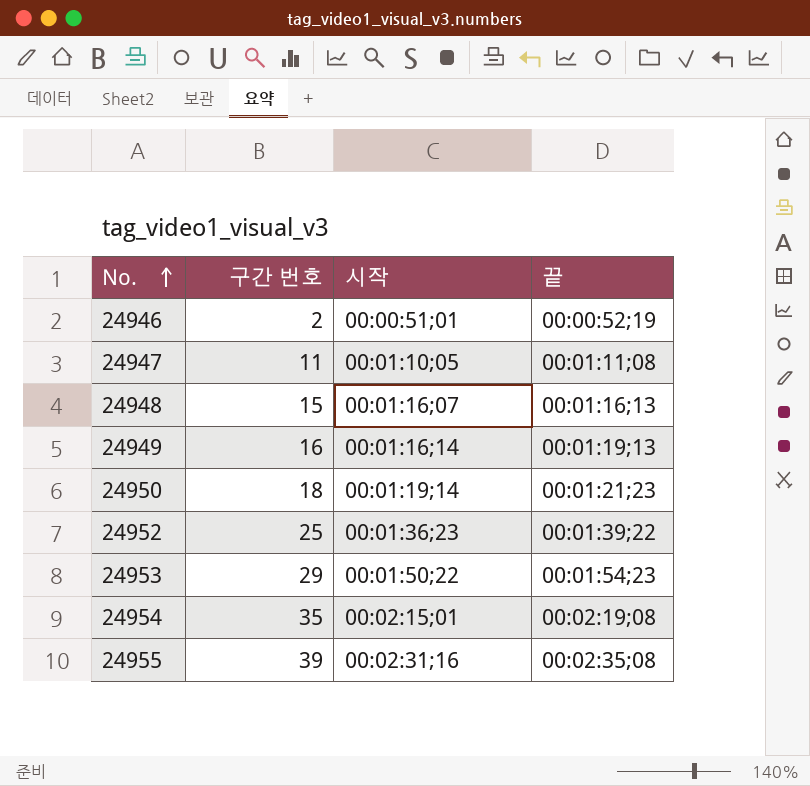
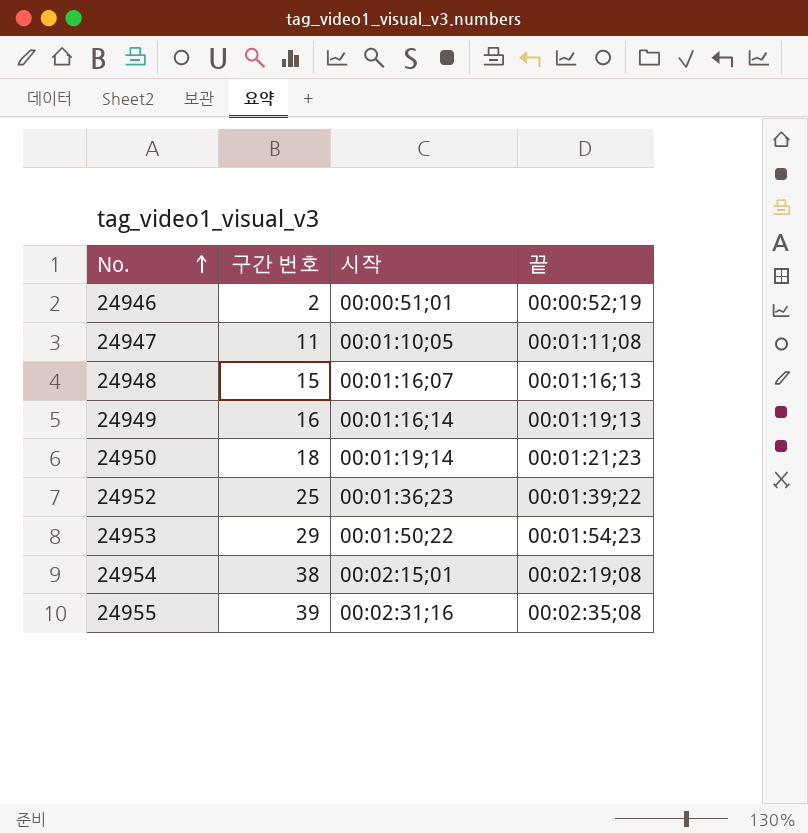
24954 | 구간 번호: 35 -> 38

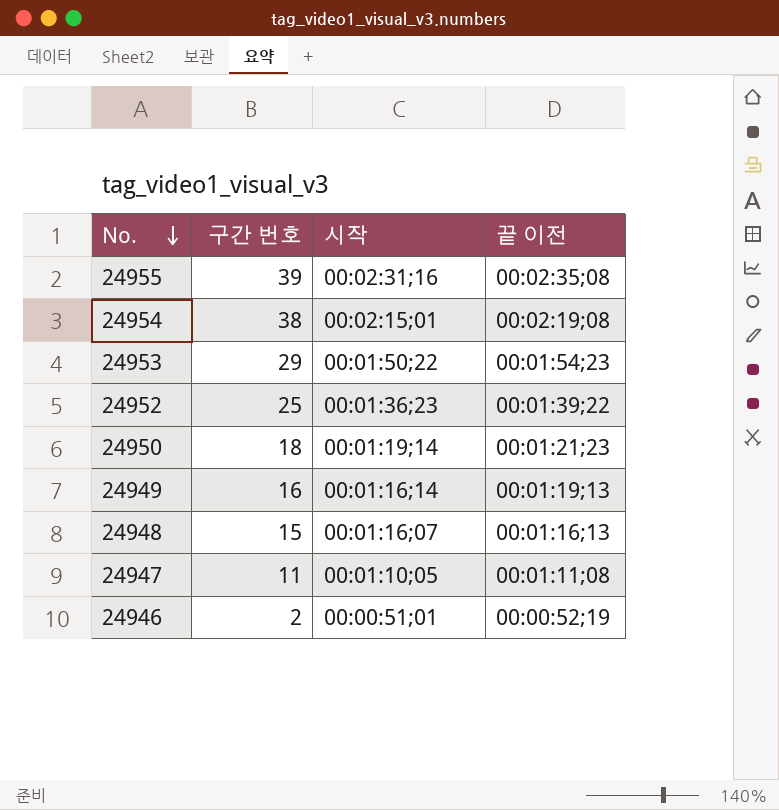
row order: No. ascending -> No. descending
column name: 끝 -> 끝 이전

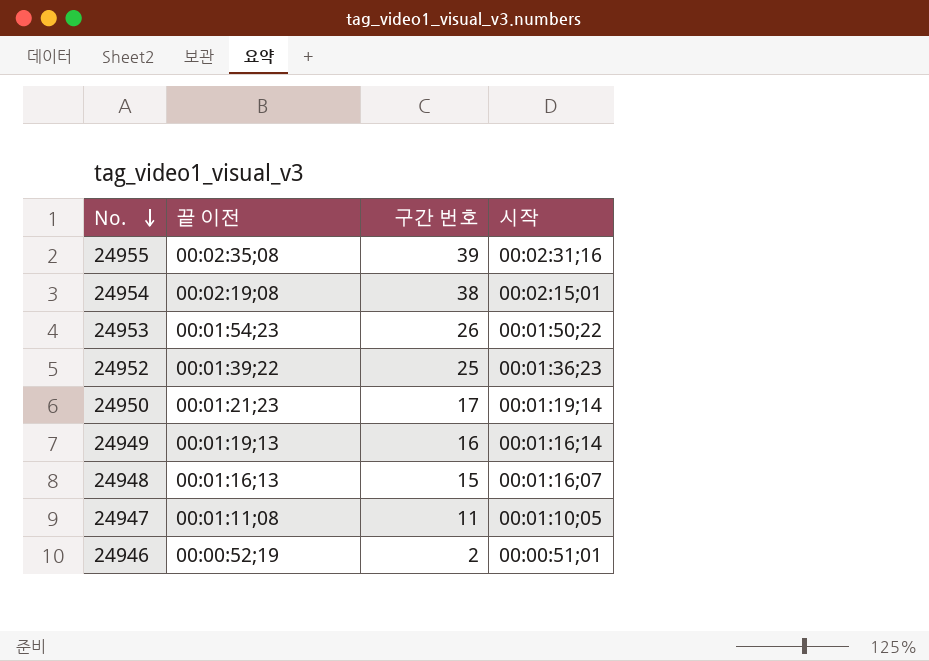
column 끝 이전 | position: 4 -> 2
24953 | 구간 번호: 29 -> 26
24950 | 구간 번호: 18 -> 17

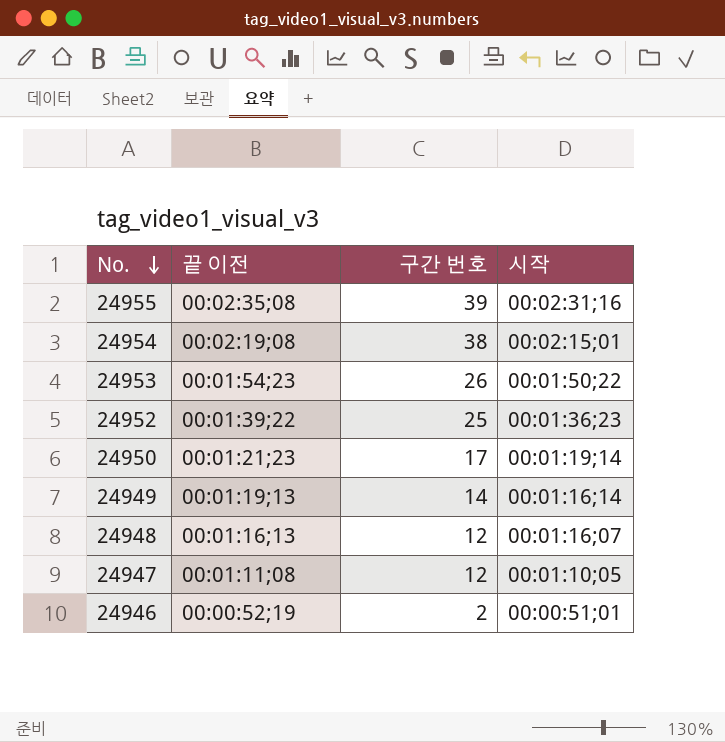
24949 | 구간 번호: 16 -> 14
24948 | 구간 번호: 15 -> 12
24947 | 구간 번호: 11 -> 12

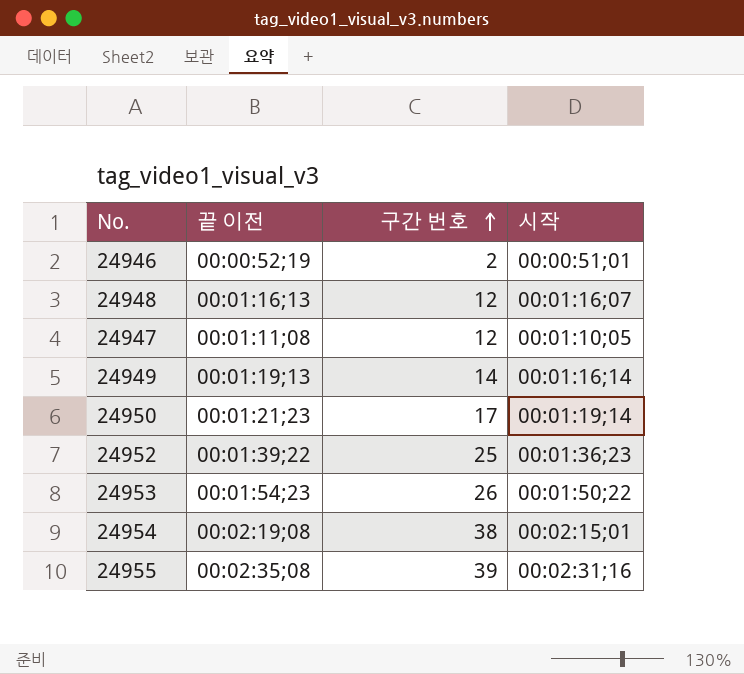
row order: No. descending -> 구간 번호 ascending

